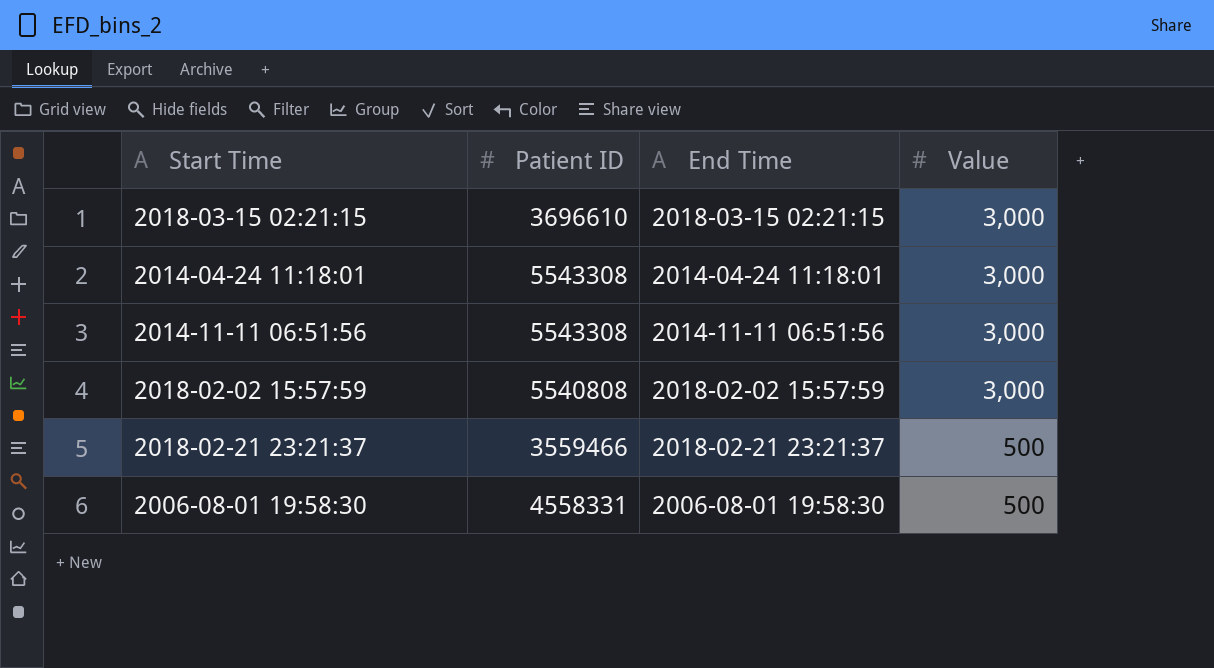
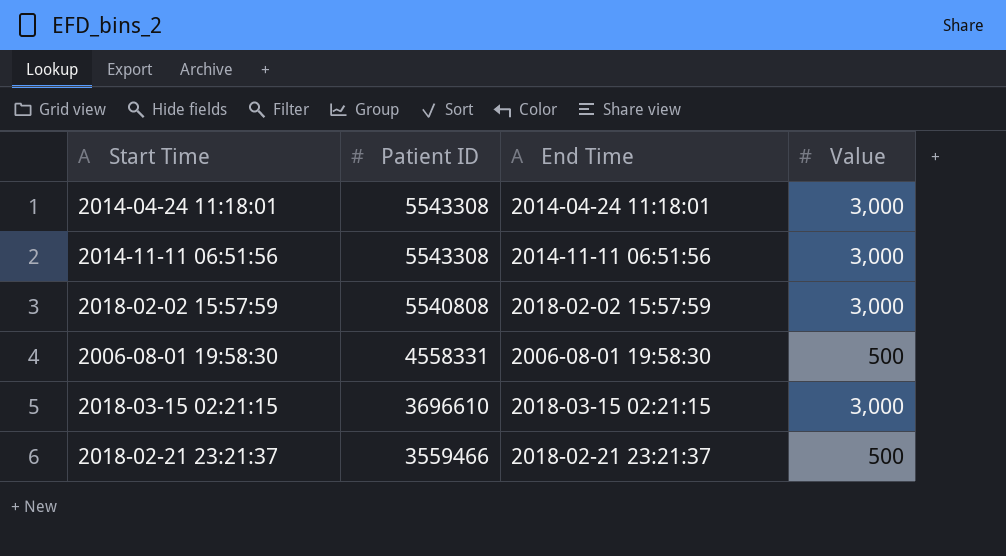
row order: Value descending -> Patient ID descending

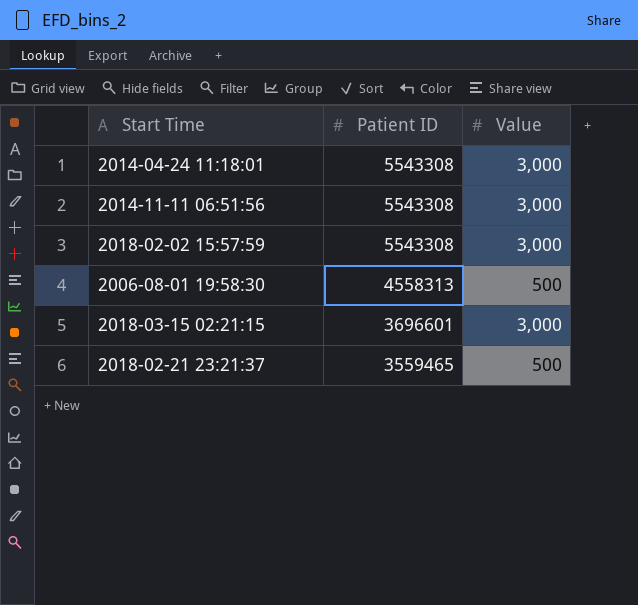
column End Time | position: 3 -> none
2018-02-02 15:57:59 | Patient ID: 5540808 -> 5543308
2006-08-01 19:58:30 | Patient ID: 4558331 -> 4558313
2018-03-15 02:21:15 | Patient ID: 3696610 -> 3696601
2018-02-21 23:21:37 | Patient ID: 3559466 -> 3559465

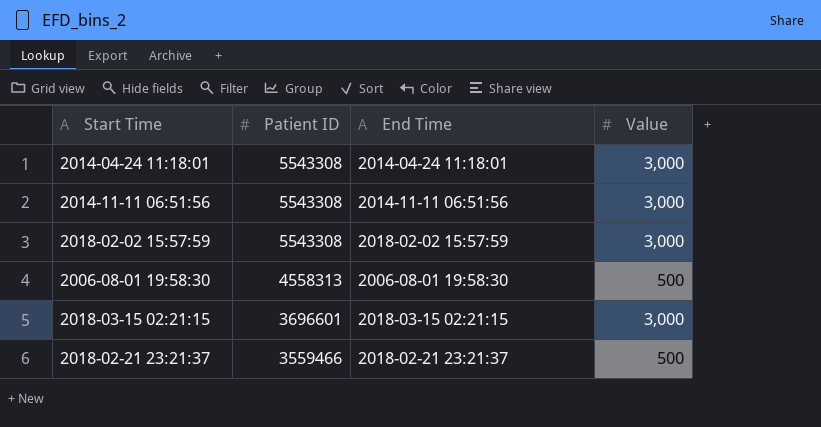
column End Time | position: none -> 3
2018-02-21 23:21:37 | Patient ID: 3559465 -> 3559466

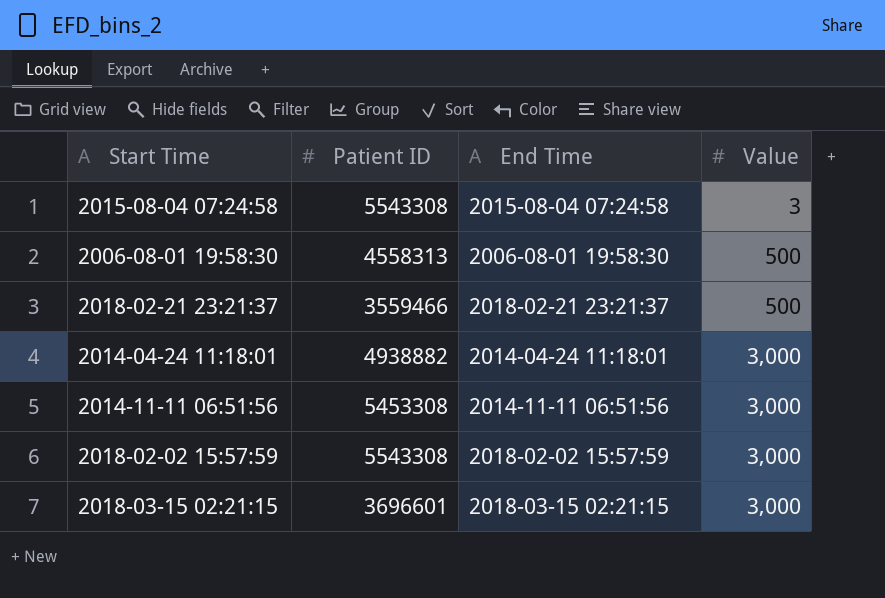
row order: Patient ID descending -> Value ascending
row 2015-08-04 07:24:58: none -> 5543308 | 2015-08-04 07:24:58 | 3
2014-04-24 11:18:01 | Patient ID: 5543308 -> 4938882
2014-11-11 06:51:56 | Patient ID: 5543308 -> 5453308

